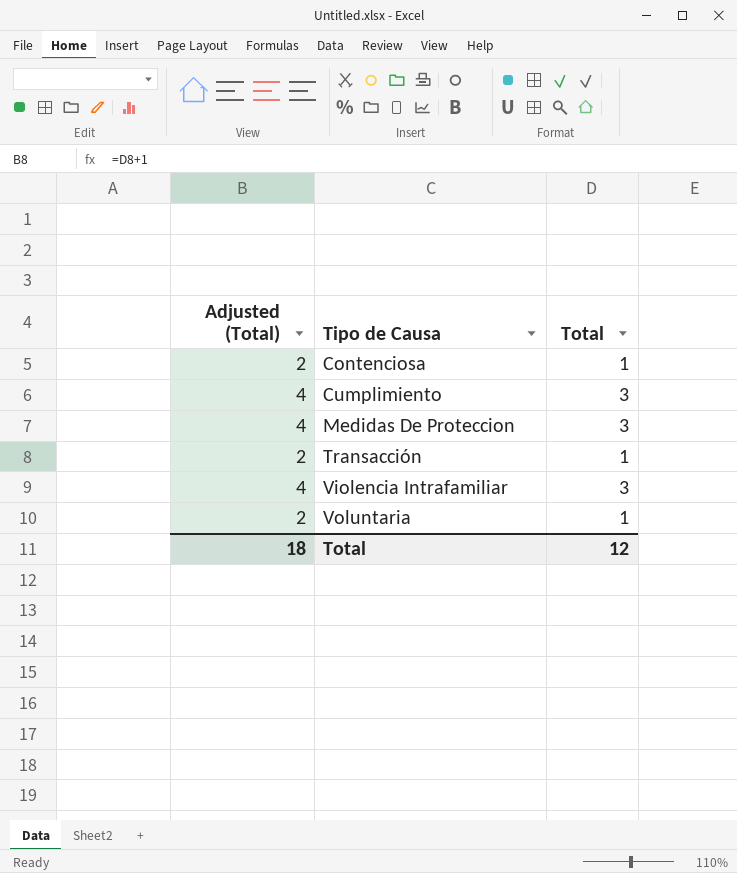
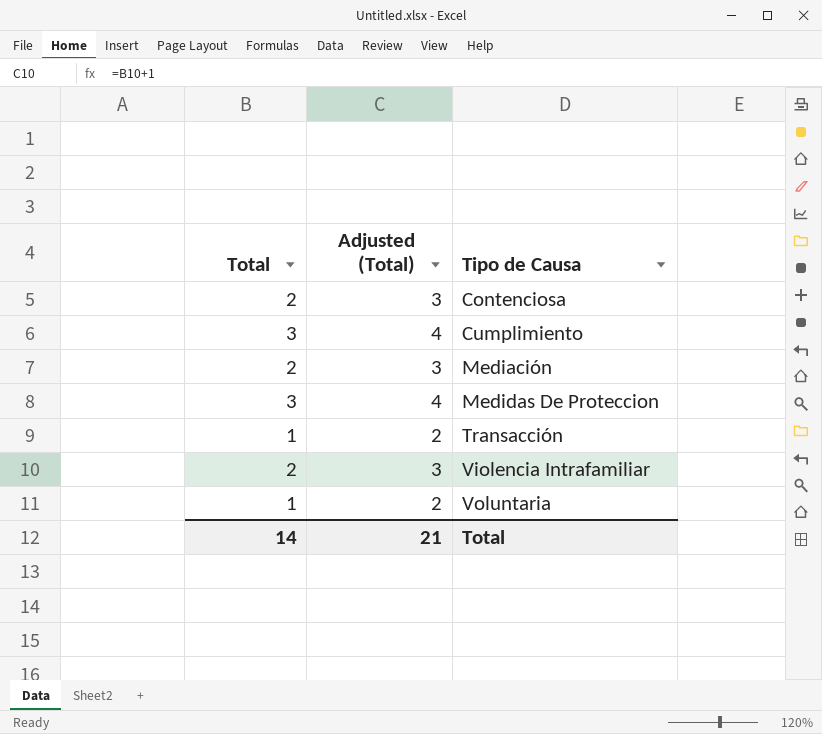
column Total | position: 3 -> 1
Contenciosa | Total: 1 -> 2
Contenciosa | Adjusted (Total): 2 -> 3
row Mediación: none -> 2 | 3
Violencia Intrafamiliar | Total: 3 -> 2
Violencia Intrafamiliar | Adjusted (Total): 4 -> 3
Total | Total: 12 -> 14
Total | Adjusted (Total): 18 -> 21

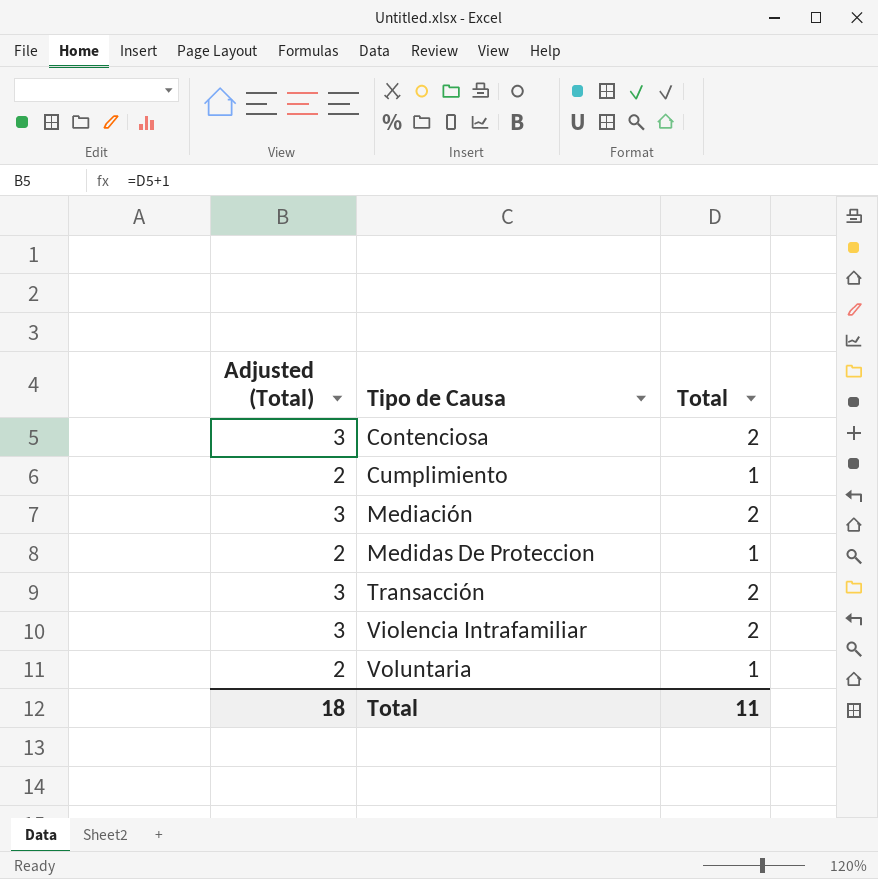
column Total | position: 1 -> 3
Cumplimiento | Adjusted (Total): 4 -> 2
Cumplimiento | Total: 3 -> 1
Medidas De Proteccion | Adjusted (Total): 4 -> 2
Medidas De Proteccion | Total: 3 -> 1
Transacción | Adjusted (Total): 2 -> 3
Transacción | Total: 1 -> 2
Total | Adjusted (Total): 21 -> 18
Total | Total: 14 -> 11

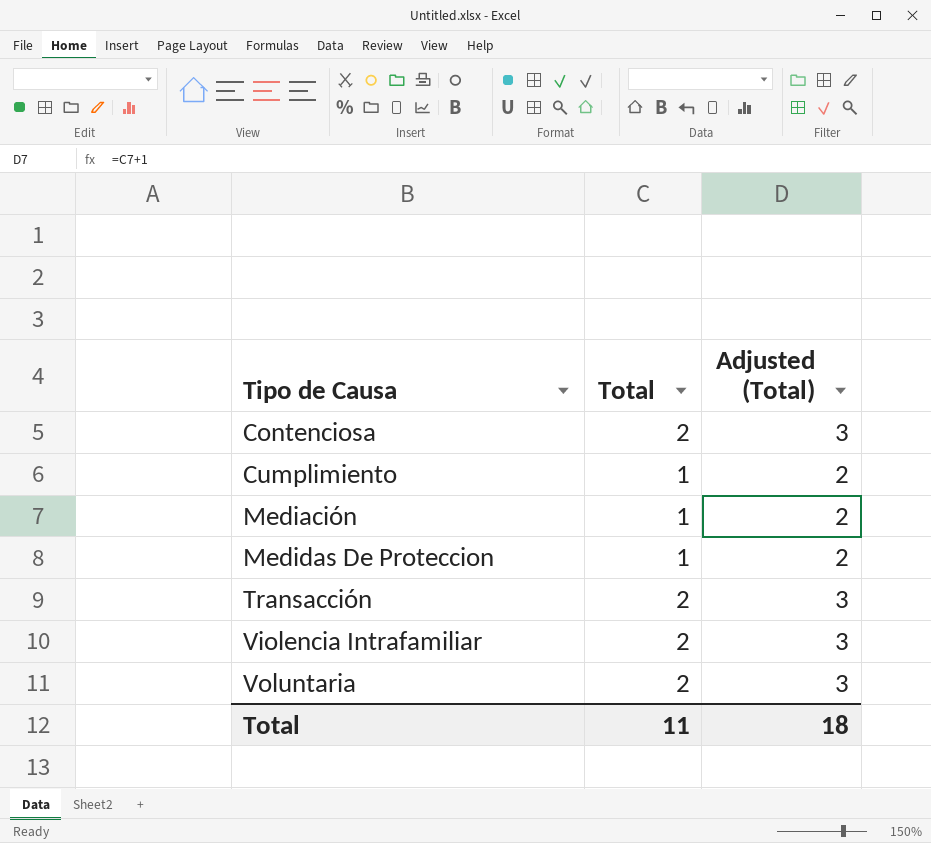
column Adjusted (Total) | position: 1 -> 3
Mediación | Total: 2 -> 1
Mediación | Adjusted (Total): 3 -> 2
Voluntaria | Total: 1 -> 2
Voluntaria | Adjusted (Total): 2 -> 3

